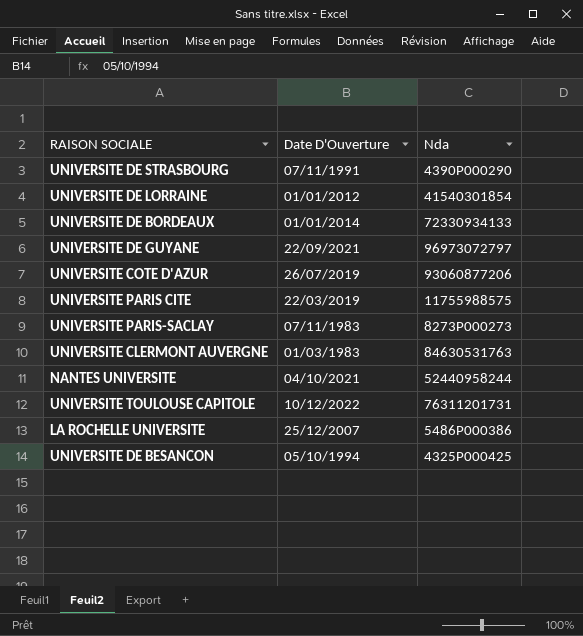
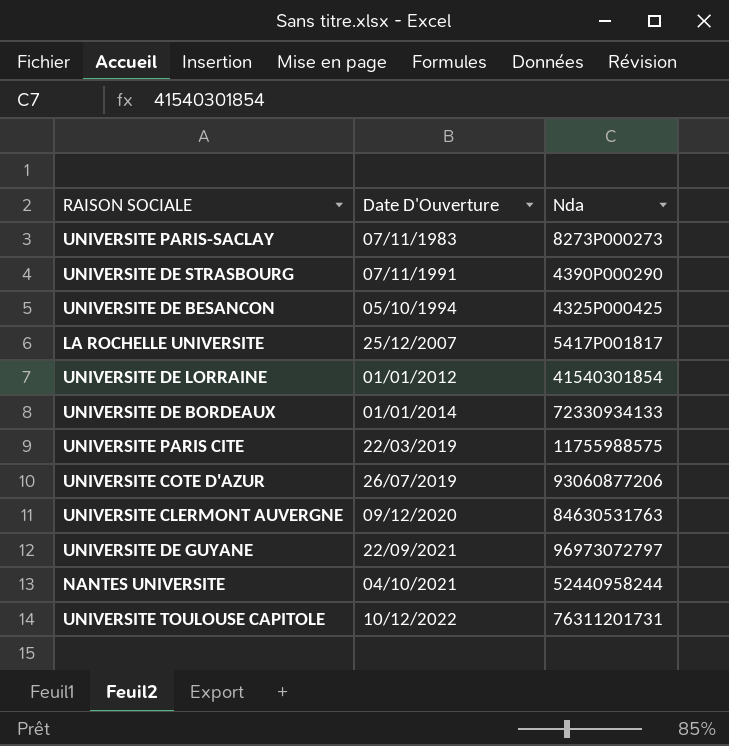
row order: none -> Date D'Ouverture ascending
LA ROCHELLE UNIVERSITE | Nda: 5486P000386 -> 5417P001817
UNIVERSITE CLERMONT AUVERGNE | Date D'Ouverture: 01/03/1983 -> 09/12/2020

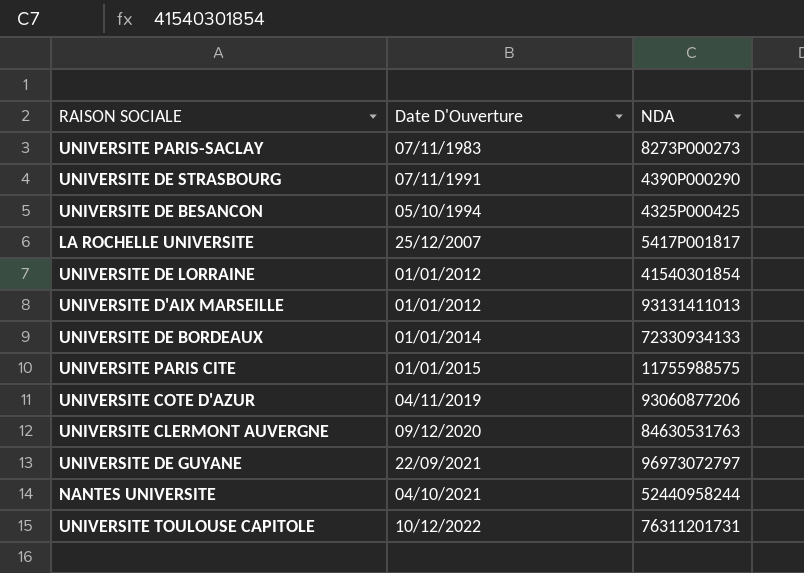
column name: Nda -> NDA
row UNIVERSITE D'AIX MARSEILLE: none -> 01/01/2012 | 93131411013
UNIVERSITE PARIS CITE | Date D'Ouverture: 22/03/2019 -> 01/01/2015
UNIVERSITE COTE D'AZUR | Date D'Ouverture: 26/07/2019 -> 04/11/2019

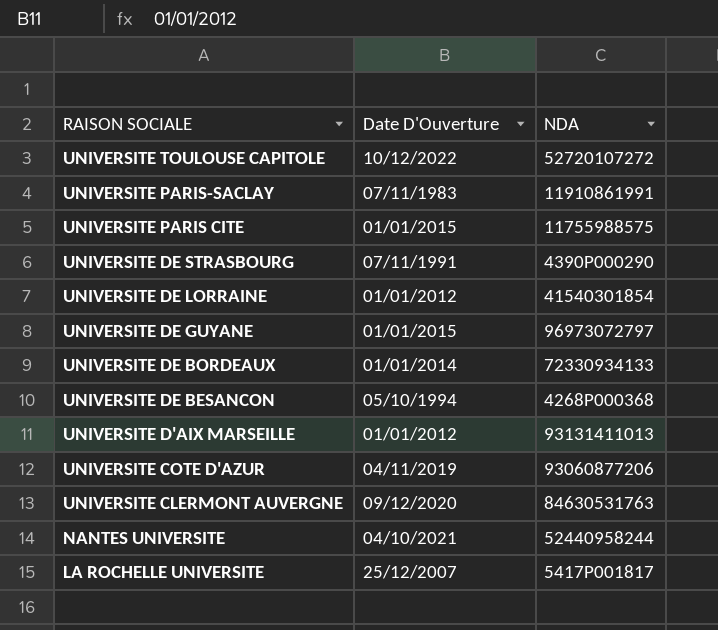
row order: Date D'Ouverture ascending -> RAISON SOCIALE descending
UNIVERSITE TOULOUSE CAPITOLE | NDA: 76311201731 -> 52720107272
UNIVERSITE PARIS-SACLAY | NDA: 8273P000273 -> 11910861991
UNIVERSITE DE GUYANE | Date D'Ouverture: 22/09/2021 -> 01/01/2015
UNIVERSITE DE BESANCON | NDA: 4325P000425 -> 4268P000368

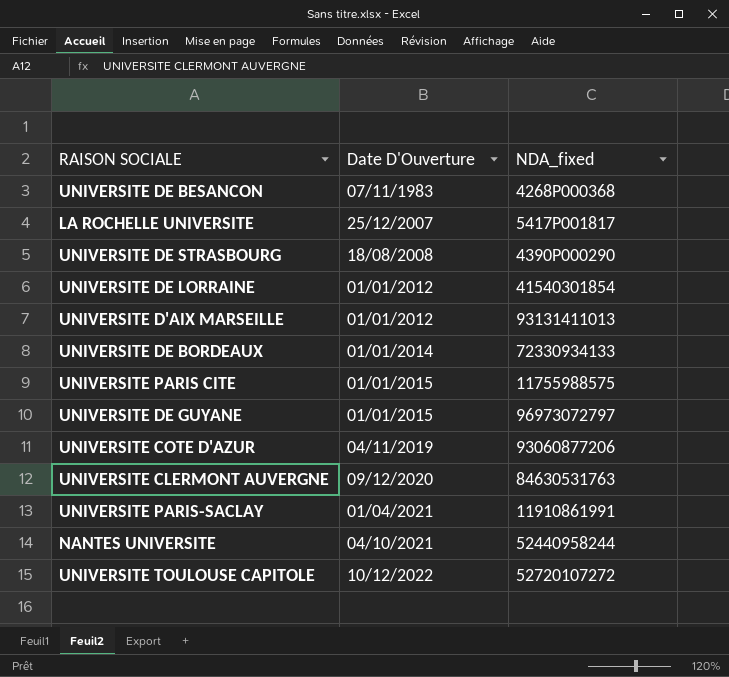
row order: RAISON SOCIALE descending -> Date D'Ouverture ascending
column name: NDA -> NDA_fixed
UNIVERSITE DE BESANCON | Date D'Ouverture: 05/10/1994 -> 07/11/1983
UNIVERSITE DE STRASBOURG | Date D'Ouverture: 07/11/1991 -> 18/08/2008
UNIVERSITE PARIS-SACLAY | Date D'Ouverture: 07/11/1983 -> 01/04/2021

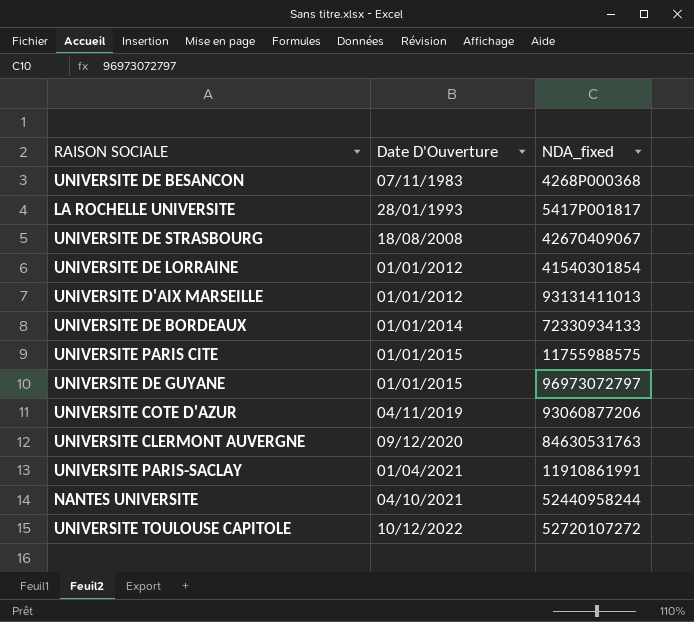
LA ROCHELLE UNIVERSITE | Date D'Ouverture: 25/12/2007 -> 28/01/1993
UNIVERSITE DE STRASBOURG | NDA_fixed: 4390P000290 -> 42670409067

